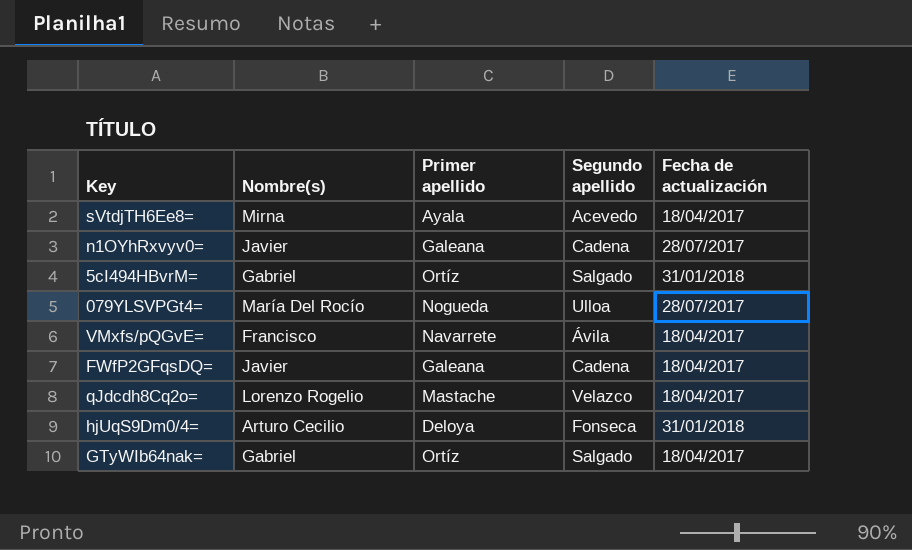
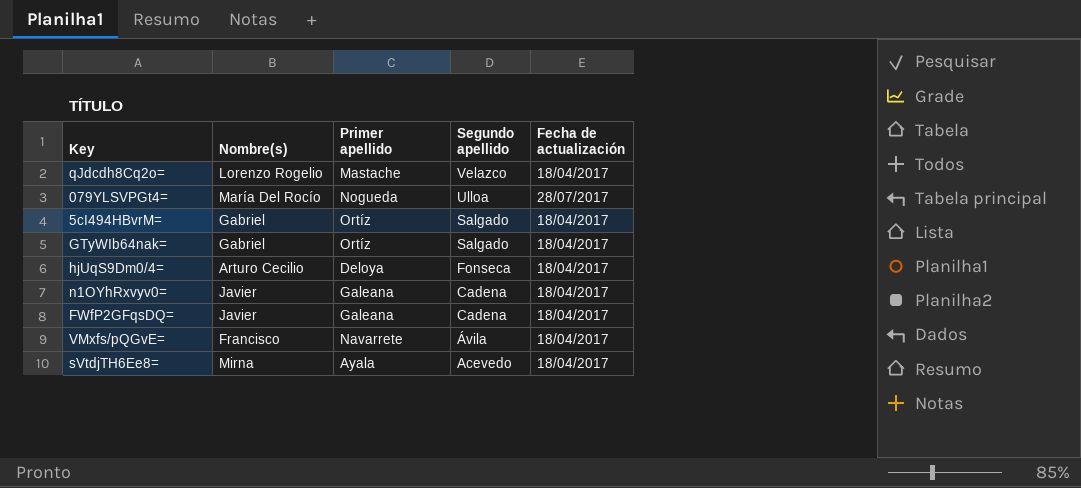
row order: none -> Segundo apellido descending
5cI494HBvrM= | Fecha de actualización: 31/01/2018 -> 18/04/2017
hjUqS9Dm0/4= | Fecha de actualización: 31/01/2018 -> 18/04/2017
n1OYhRxvyv0= | Fecha de actualización: 28/07/2017 -> 18/04/2017

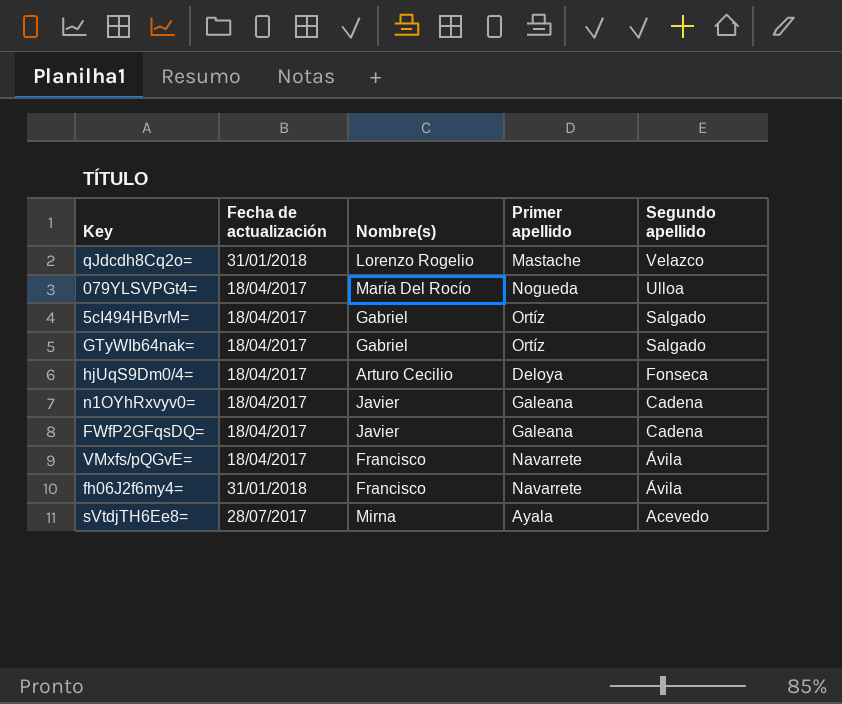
column Fecha de actualización | position: 5 -> 2
qJdcdh8Cq2o= | Fecha de actualización: 18/04/2017 -> 31/01/2018
079YLSVPGt4= | Fecha de actualización: 28/07/2017 -> 18/04/2017
row fh06J2f6my4=: none -> 31/01/2018 | Francisco | Navarrete | Ávila
sVtdjTH6Ee8= | Fecha de actualización: 18/04/2017 -> 28/07/2017

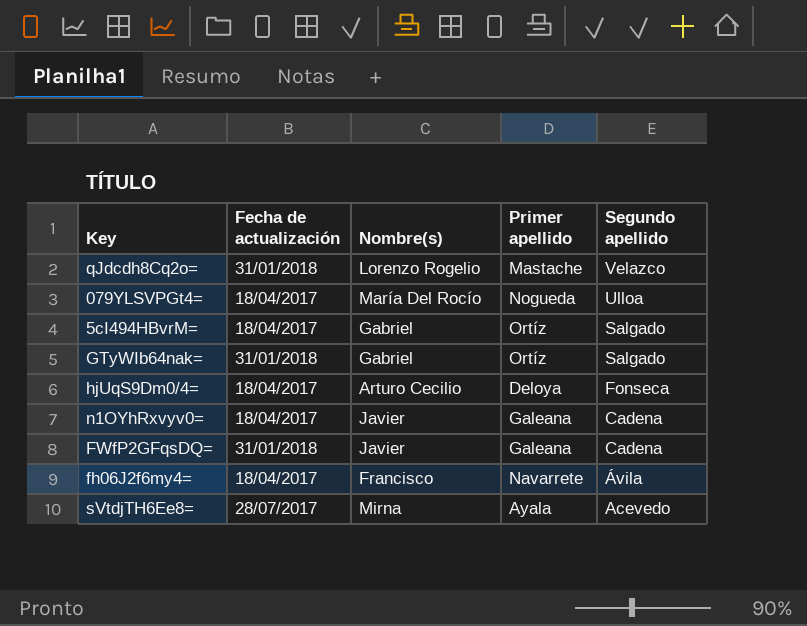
row VMxfs/pQGvE=: 18/04/2017 | Francisco | Navarrete | Ávila -> none
GTyWIb64nak= | Fecha de actualización: 18/04/2017 -> 31/01/2018
FWfP2GFqsDQ= | Fecha de actualización: 18/04/2017 -> 31/01/2018
fh06J2f6my4= | Fecha de actualización: 31/01/2018 -> 18/04/2017

